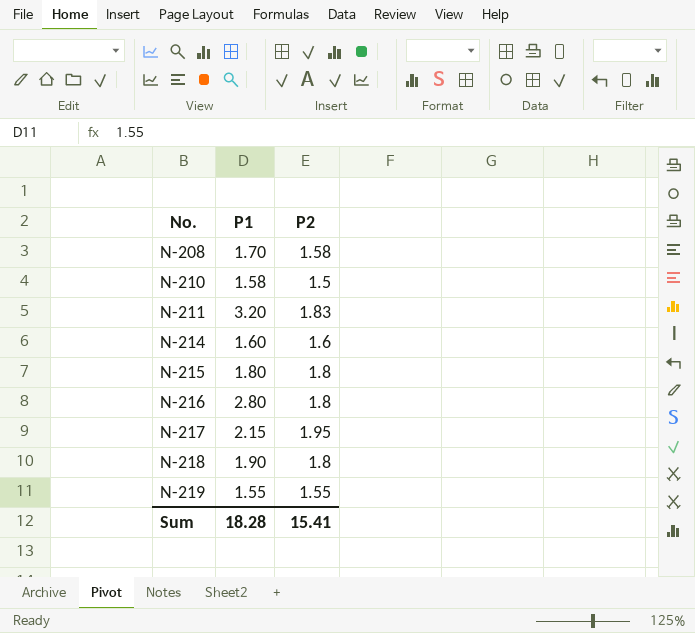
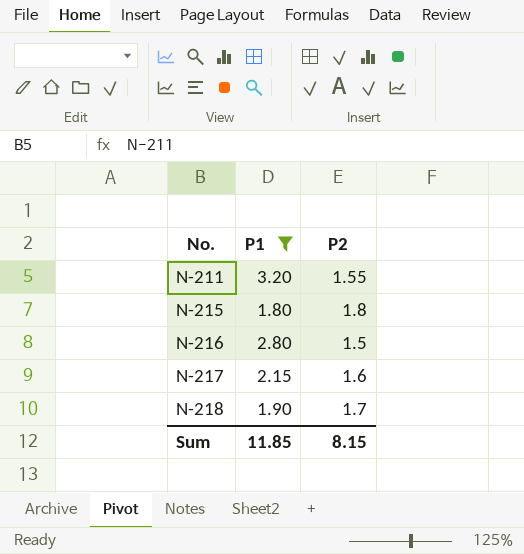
filter: none -> P1 >= 1.80
N-211 | P2: 1.83 -> 1.55
N-216 | P2: 1.8 -> 1.5
N-217 | P2: 1.95 -> 1.6
N-218 | P2: 1.8 -> 1.7
Sum | P1: 18.28 -> 11.85
Sum | P2: 15.41 -> 8.15

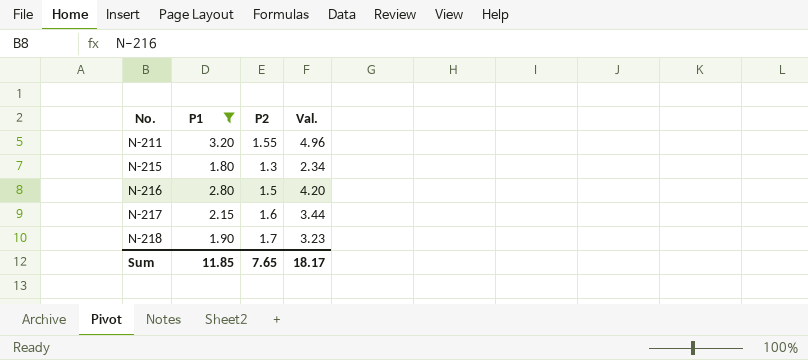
column Val. | formula: none -> [P1] * [P2]
N-215 | P2: 1.8 -> 1.3
Sum | P2: 8.15 -> 7.65

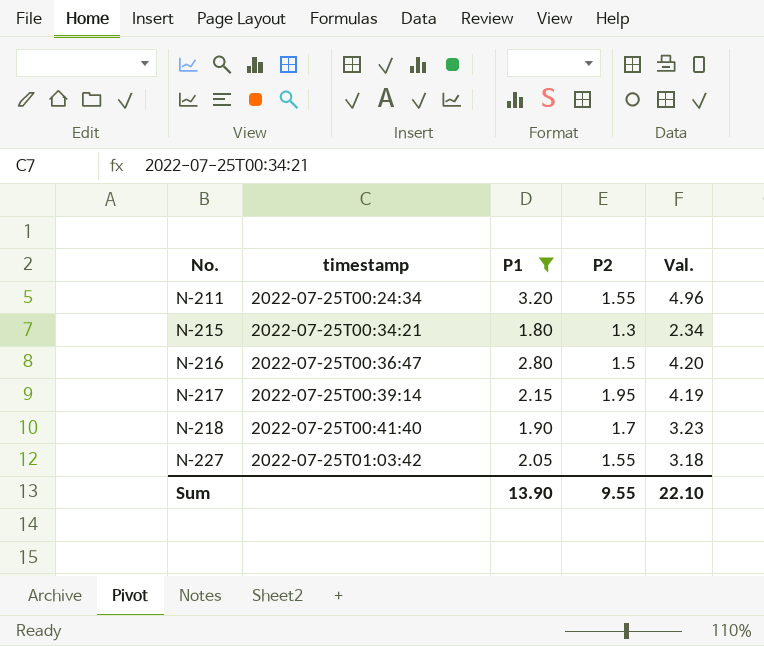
column timestamp | position: none -> 2
N-217 | P2: 1.6 -> 1.95
N-217 | Val.: 3.44 -> 4.19
row N-227: none -> 2022-07-25T01:03:42 | 2.05 | 1.55 | 3.18
Sum | P1: 11.85 -> 13.90
Sum | P2: 7.65 -> 9.55
Sum | Val.: 18.17 -> 22.10

